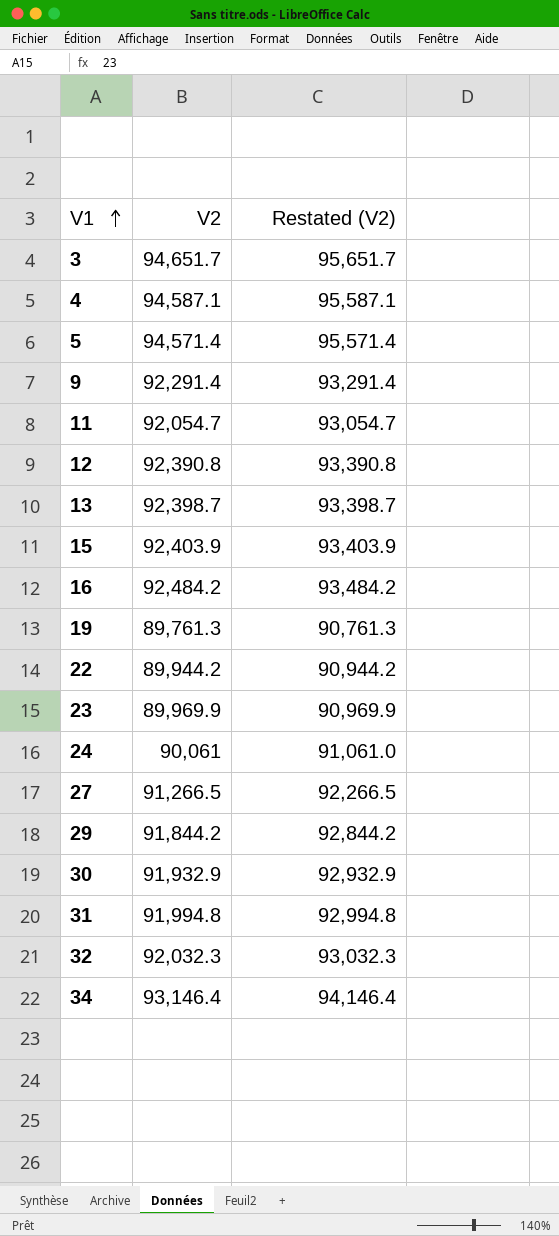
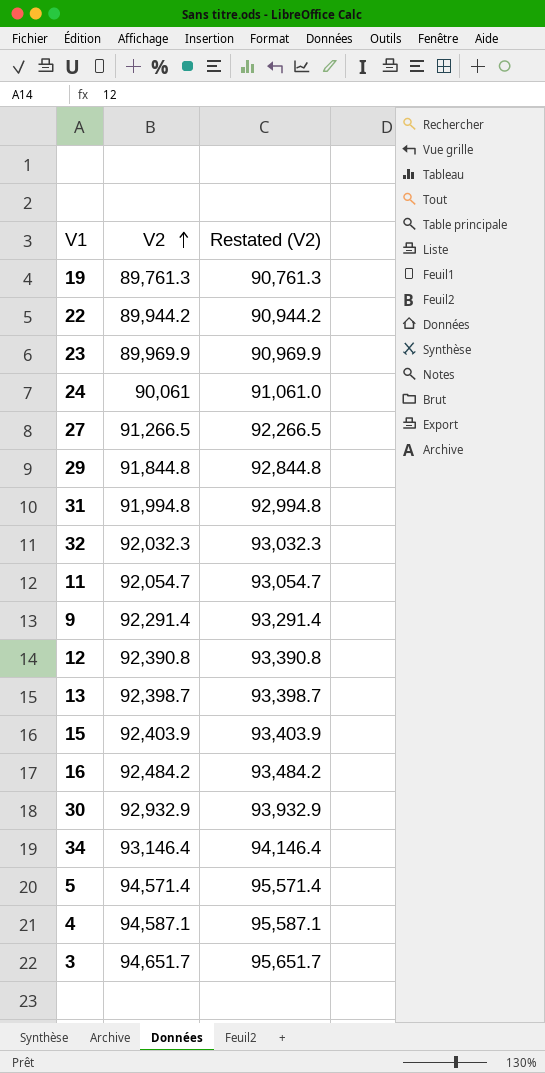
row order: V1 ascending -> V2 ascending
29 | V2: 91,844.2 -> 91,844.8
29 | Restated (V2): 92,844.2 -> 92,844.8
30 | V2: 91,932.9 -> 92,932.9
30 | Restated (V2): 92,932.9 -> 93,932.9

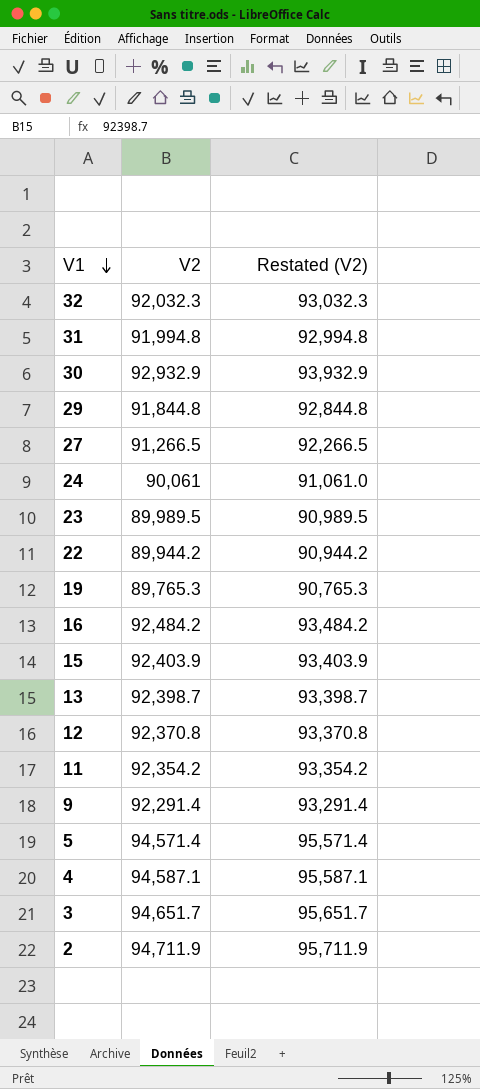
row order: V2 ascending -> V1 descending
row 34: 93,146.4 | 94,146.4 -> none
23 | V2: 89,969.9 -> 89,989.5
23 | Restated (V2): 90,969.9 -> 90,989.5
19 | V2: 89,761.3 -> 89,765.3
19 | Restated (V2): 90,761.3 -> 90,765.3
12 | V2: 92,390.8 -> 92,370.8
12 | Restated (V2): 93,390.8 -> 93,370.8
11 | V2: 92,054.7 -> 92,354.2
11 | Restated (V2): 93,054.7 -> 93,354.2
row 2: none -> 94,711.9 | 95,711.9

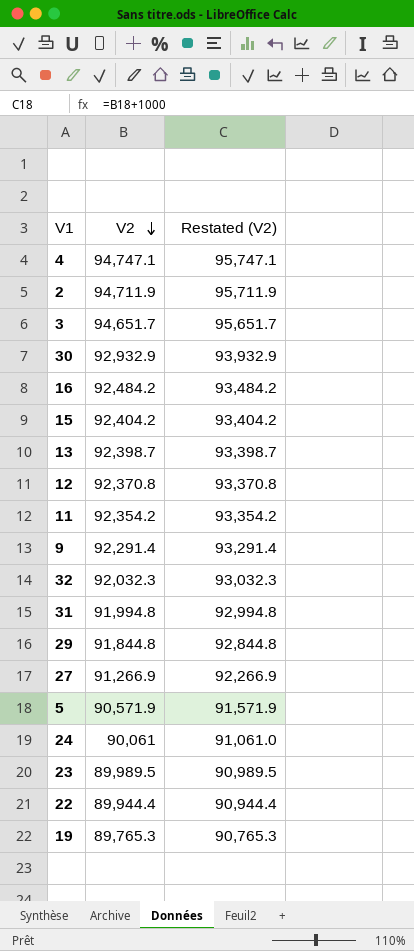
row order: V1 descending -> V2 descending
4 | V2: 94,587.1 -> 94,747.1
4 | Restated (V2): 95,587.1 -> 95,747.1
15 | V2: 92,403.9 -> 92,404.2
15 | Restated (V2): 93,403.9 -> 93,404.2
27 | V2: 91,266.5 -> 91,266.9
27 | Restated (V2): 92,266.5 -> 92,266.9
5 | V2: 94,571.4 -> 90,571.9
5 | Restated (V2): 95,571.4 -> 91,571.9
22 | V2: 89,944.2 -> 89,944.4
22 | Restated (V2): 90,944.2 -> 90,944.4

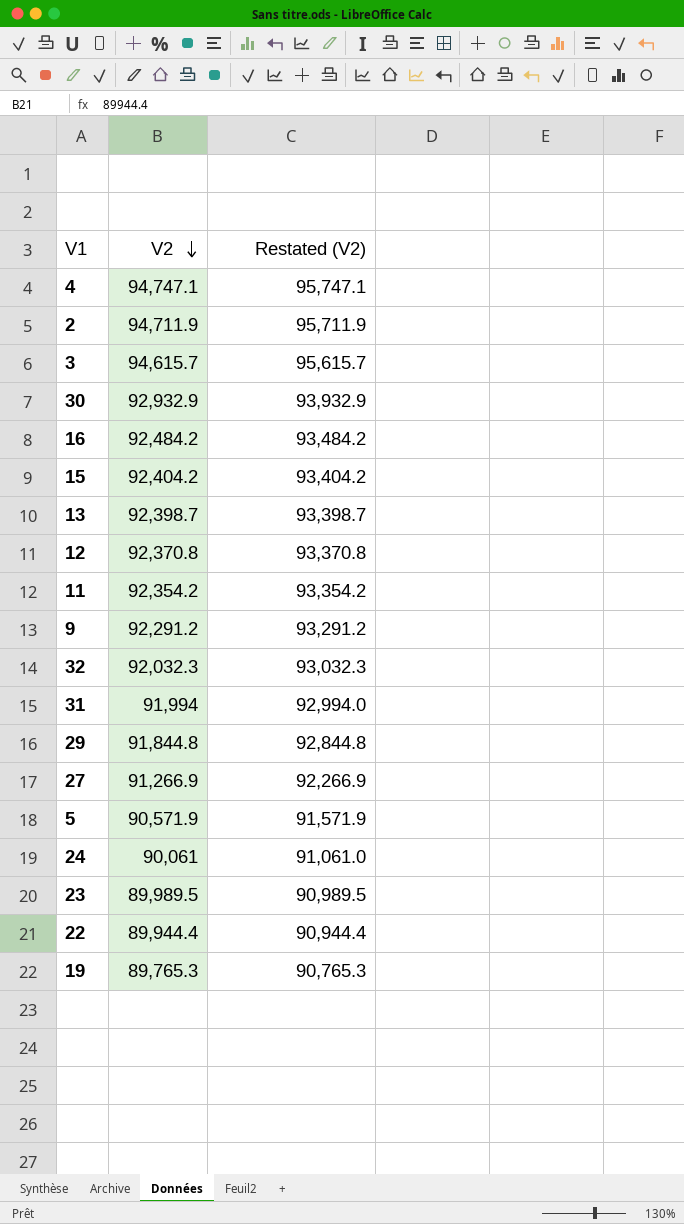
3 | V2: 94,651.7 -> 94,615.7
3 | Restated (V2): 95,651.7 -> 95,615.7
9 | V2: 92,291.4 -> 92,291.2
9 | Restated (V2): 93,291.4 -> 93,291.2
31 | V2: 91,994.8 -> 91,994
31 | Restated (V2): 92,994.8 -> 92,994.0

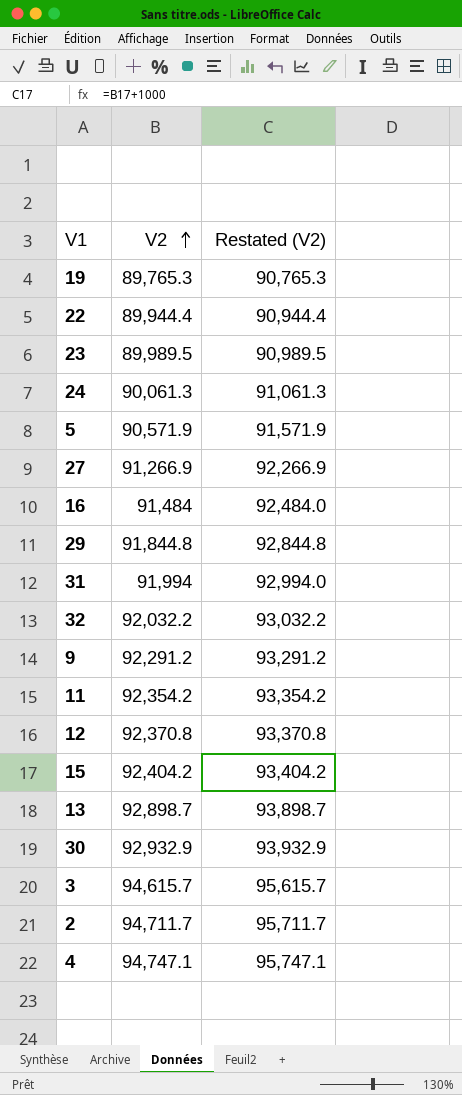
row order: V2 descending -> V2 ascending
24 | V2: 90,061 -> 90,061.3
24 | Restated (V2): 91,061.0 -> 91,061.3
16 | V2: 92,484.2 -> 91,484
16 | Restated (V2): 93,484.2 -> 92,484.0
32 | V2: 92,032.3 -> 92,032.2
32 | Restated (V2): 93,032.3 -> 93,032.2
13 | V2: 92,398.7 -> 92,898.7
13 | Restated (V2): 93,398.7 -> 93,898.7
2 | V2: 94,711.9 -> 94,711.7
2 | Restated (V2): 95,711.9 -> 95,711.7

